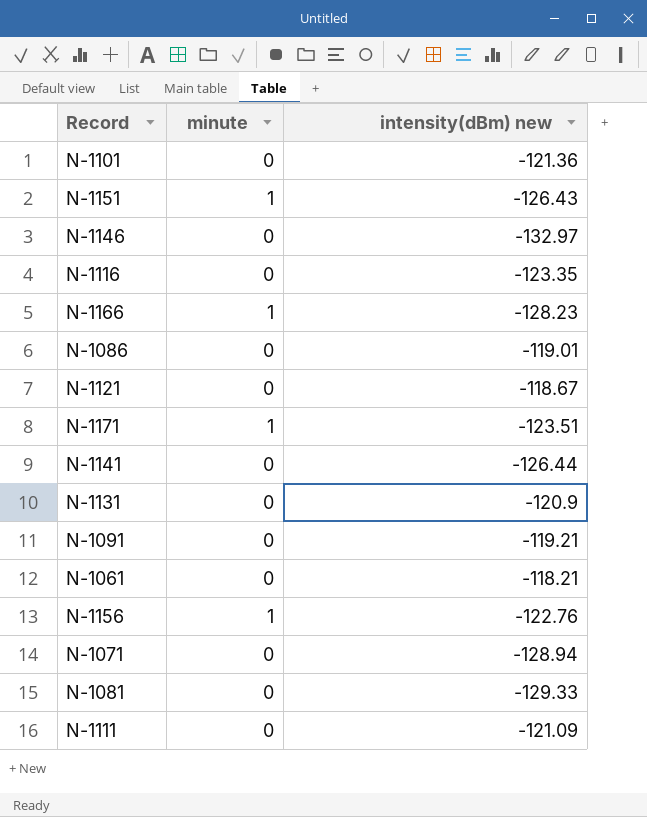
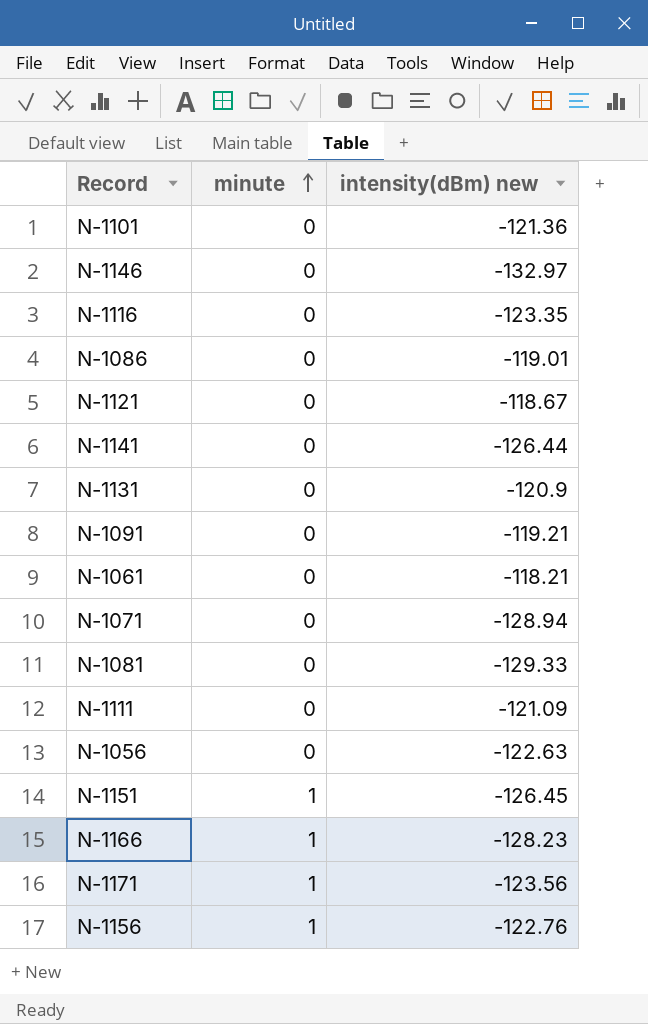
row order: none -> minute ascending
row N-1056: none -> 0 | -122.63
N-1151 | intensity(dBm) new: -126.43 -> -126.45
N-1171 | intensity(dBm) new: -123.51 -> -123.56

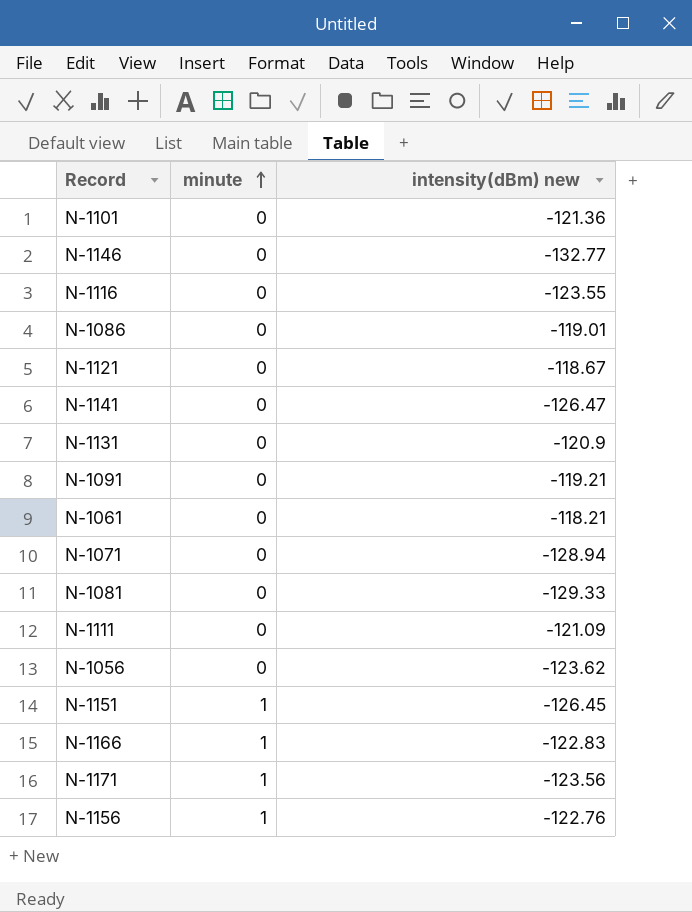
N-1146 | intensity(dBm) new: -132.97 -> -132.77
N-1116 | intensity(dBm) new: -123.35 -> -123.55
N-1141 | intensity(dBm) new: -126.44 -> -126.47
N-1056 | intensity(dBm) new: -122.63 -> -123.62
N-1166 | intensity(dBm) new: -128.23 -> -122.83

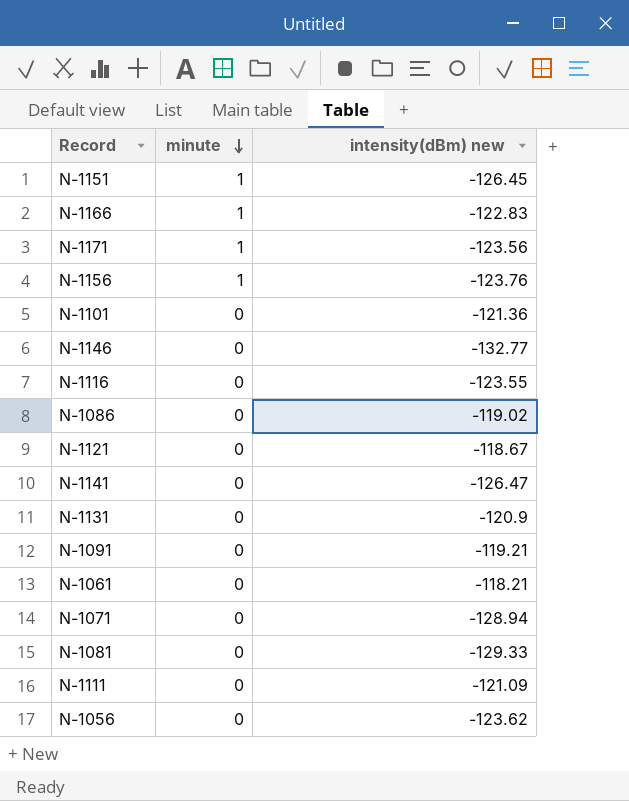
row order: minute ascending -> minute descending
N-1156 | intensity(dBm) new: -122.76 -> -123.76
N-1086 | intensity(dBm) new: -119.01 -> -119.02

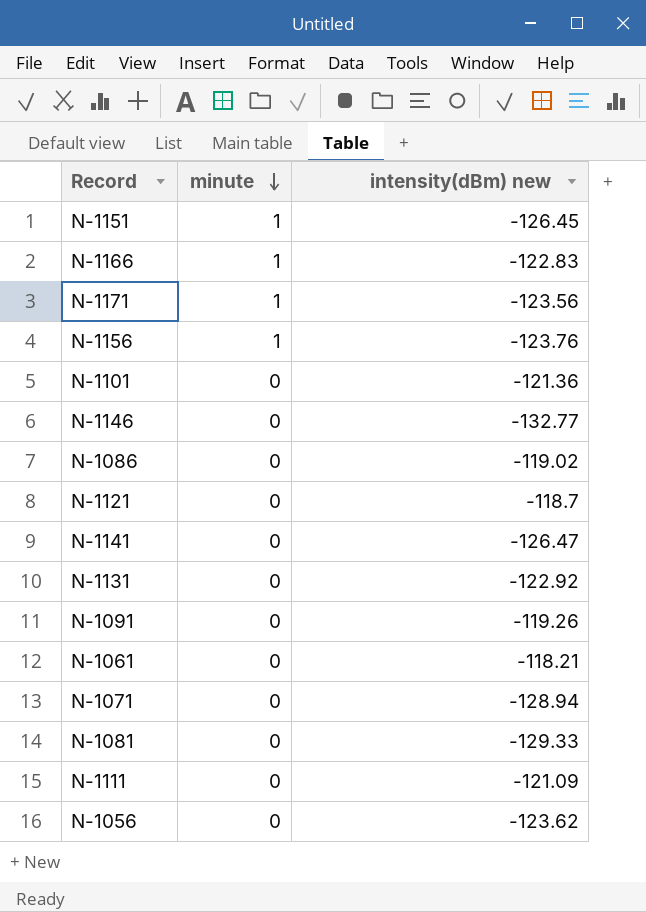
row N-1116: 0 | -123.55 -> none
N-1121 | intensity(dBm) new: -118.67 -> -118.7
N-1131 | intensity(dBm) new: -120.9 -> -122.92
N-1091 | intensity(dBm) new: -119.21 -> -119.26

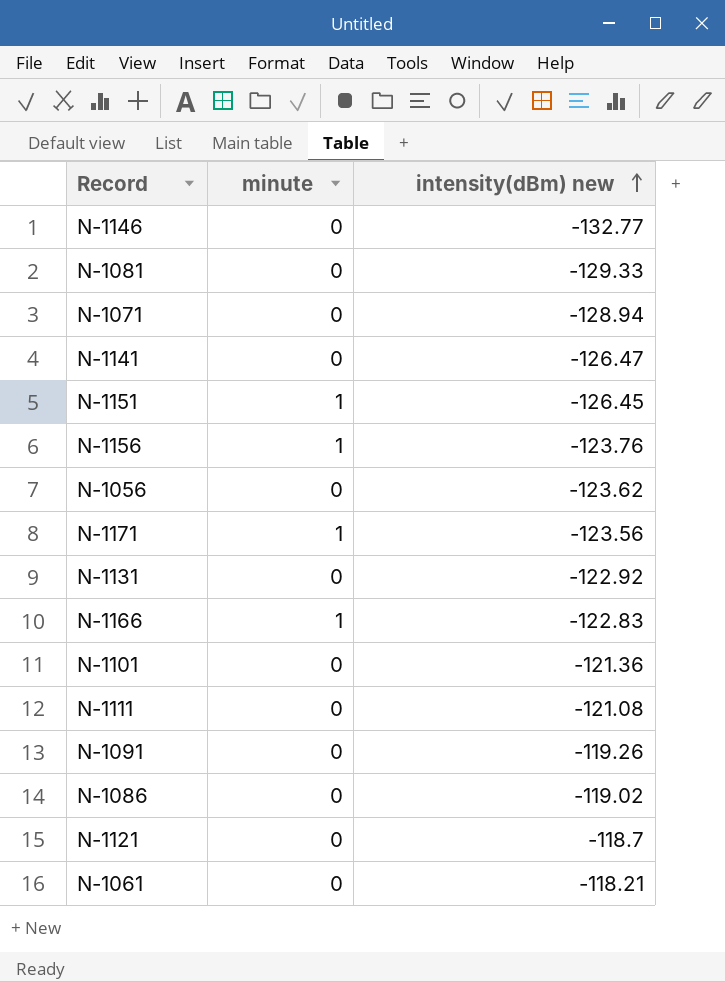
row order: minute descending -> intensity(dBm) new ascending
N-1111 | intensity(dBm) new: -121.09 -> -121.08

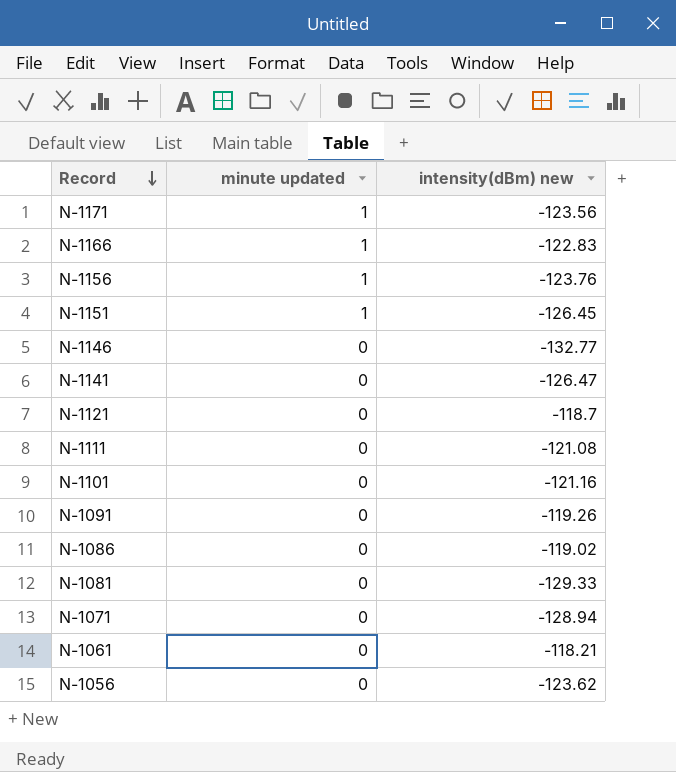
row order: intensity(dBm) new ascending -> Record descending
column name: minute -> minute updated
row N-1131: 0 | -122.92 -> none
N-1101 | intensity(dBm) new: -121.36 -> -121.16

